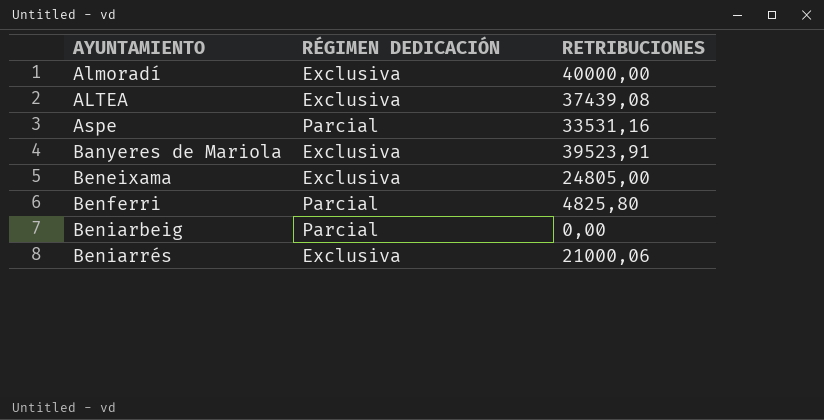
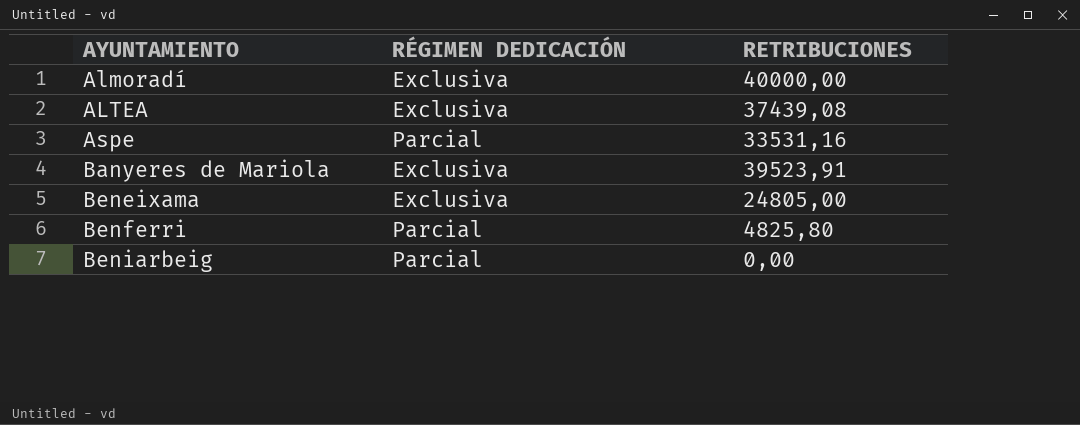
row Beniarrés: Exclusiva | 21000,06 -> none

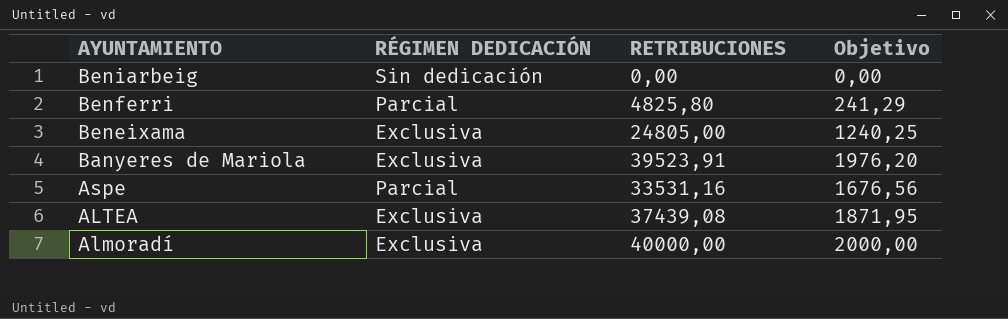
row order: AYUNTAMIENTO ascending -> AYUNTAMIENTO descending
column Objetivo | formula: none -> [RETRIBUCIONES] * 0,05
Beniarbeig | RÉGIMEN DEDICACIÓN: Parcial -> Sin dedicación

